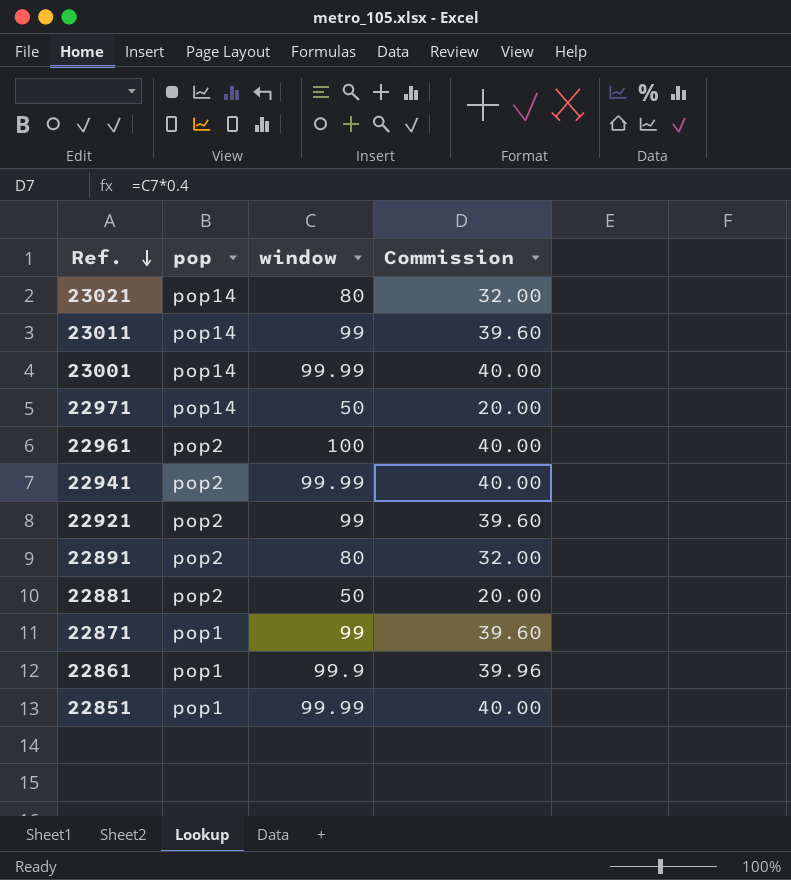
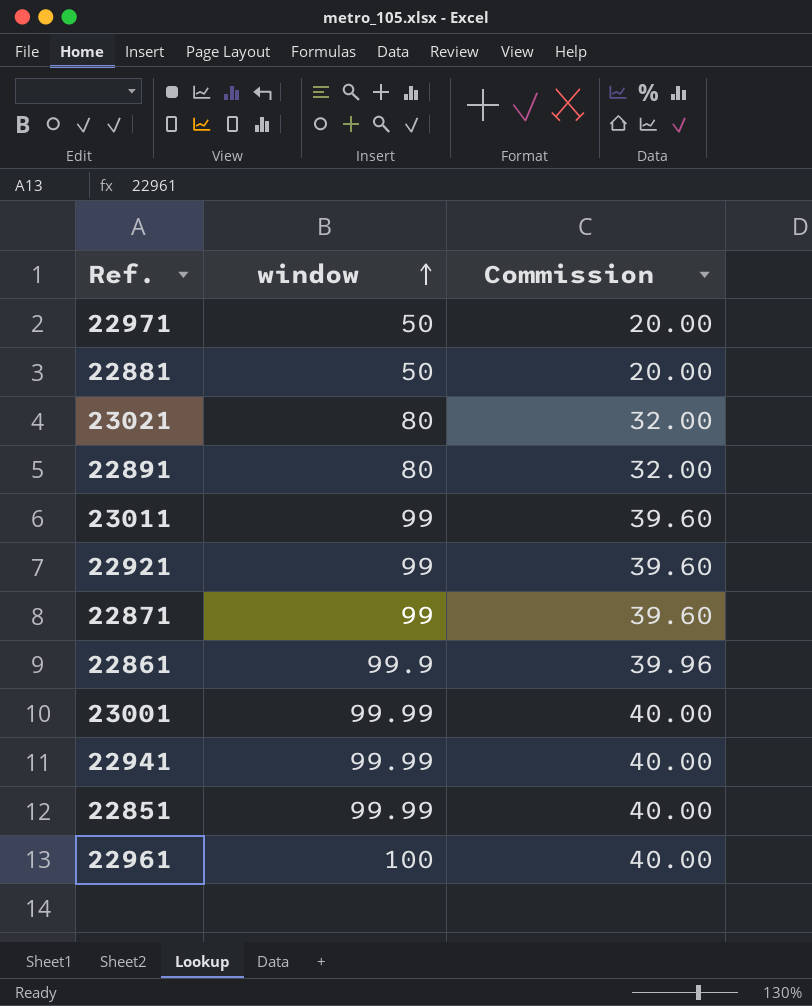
row order: Ref. descending -> window ascending
column pop | position: 2 -> none

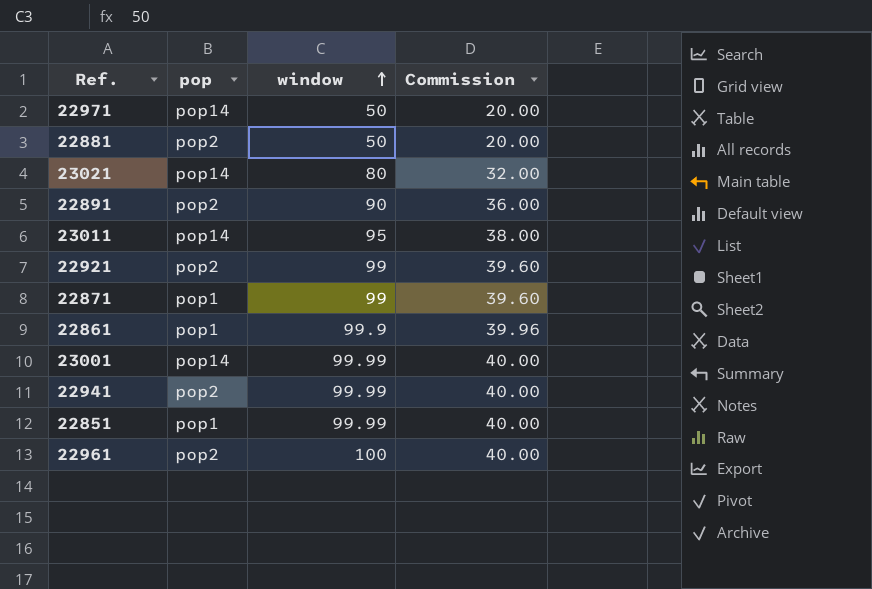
column pop | position: none -> 2
22891 | window: 80 -> 90
22891 | Commission: 32.00 -> 36.00
23011 | window: 99 -> 95
23011 | Commission: 39.60 -> 38.00

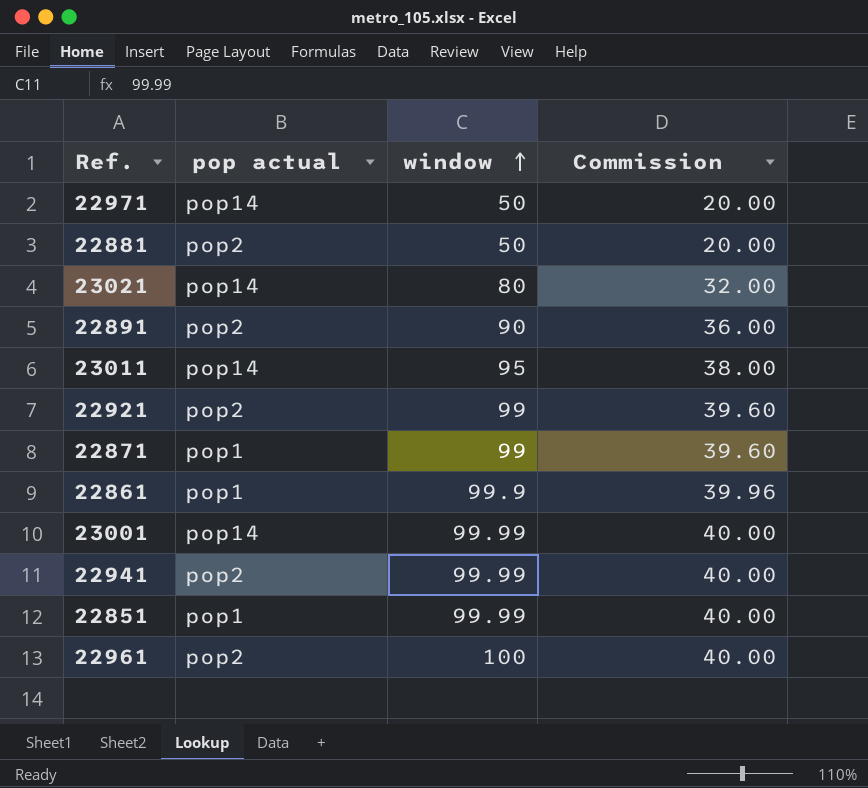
column name: pop -> pop actual

